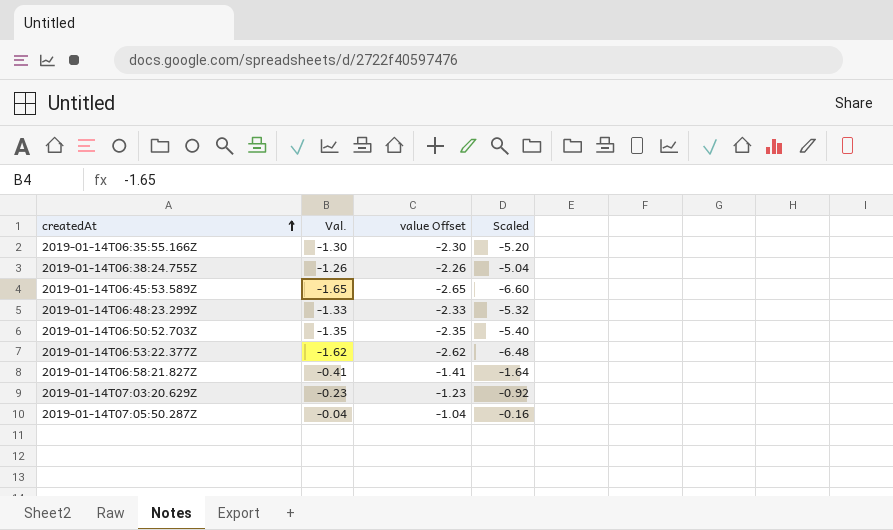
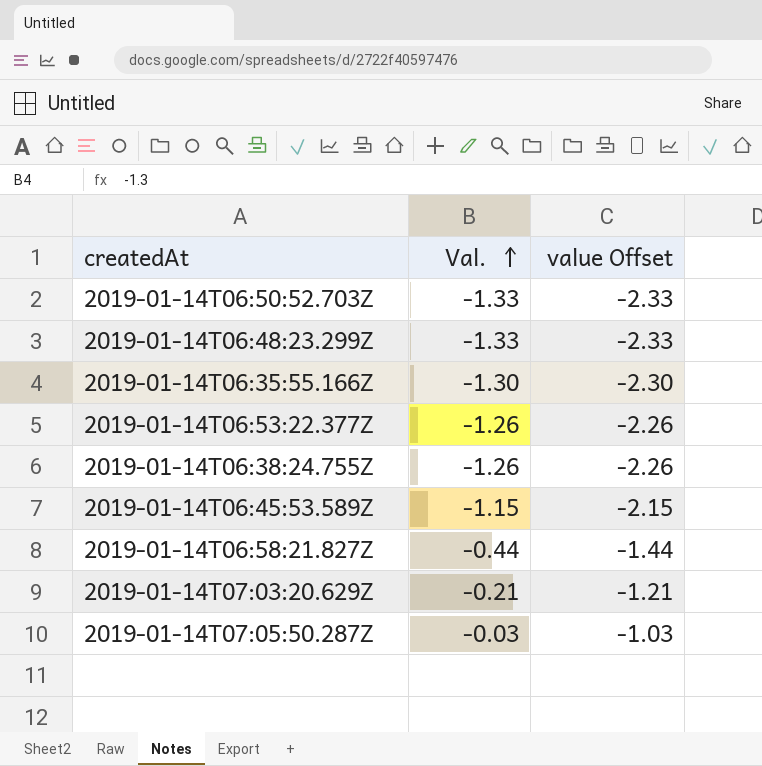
row order: createdAt ascending -> Val. ascending
column Scaled | formula: [Val.] * 4 -> none
2019-01-14T06:50:52.703Z | Val.: -1.35 -> -1.33
2019-01-14T06:50:52.703Z | value Offset: -2.35 -> -2.33
2019-01-14T06:53:22.377Z | Val.: -1.62 -> -1.26
2019-01-14T06:53:22.377Z | value Offset: -2.62 -> -2.26
2019-01-14T06:45:53.589Z | Val.: -1.65 -> -1.15
2019-01-14T06:45:53.589Z | value Offset: -2.65 -> -2.15
2019-01-14T06:58:21.827Z | Val.: -0.41 -> -0.44
2019-01-14T06:58:21.827Z | value Offset: -1.41 -> -1.44
2019-01-14T07:03:20.629Z | Val.: -0.23 -> -0.21
2019-01-14T07:03:20.629Z | value Offset: -1.23 -> -1.21
2019-01-14T07:05:50.287Z | Val.: -0.04 -> -0.03
2019-01-14T07:05:50.287Z | value Offset: -1.04 -> -1.03

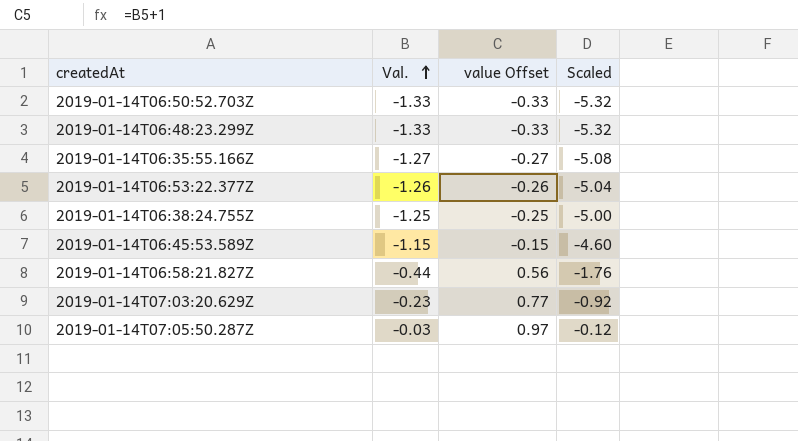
column value Offset | formula: [Val.] - 1 -> [Val.] + 1
column Scaled | formula: none -> [Val.] * 4
2019-01-14T06:35:55.166Z | Val.: -1.30 -> -1.27
2019-01-14T06:38:24.755Z | Val.: -1.26 -> -1.25
2019-01-14T07:03:20.629Z | Val.: -0.21 -> -0.23

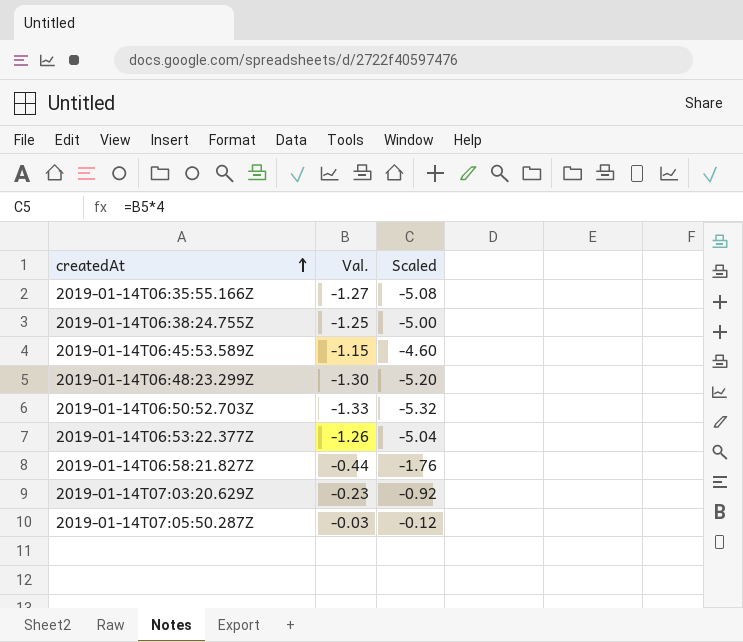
row order: Val. ascending -> createdAt ascending
column value Offset | formula: [Val.] + 1 -> none
2019-01-14T06:48:23.299Z | Val.: -1.33 -> -1.30
2019-01-14T06:48:23.299Z | Scaled: -5.32 -> -5.20

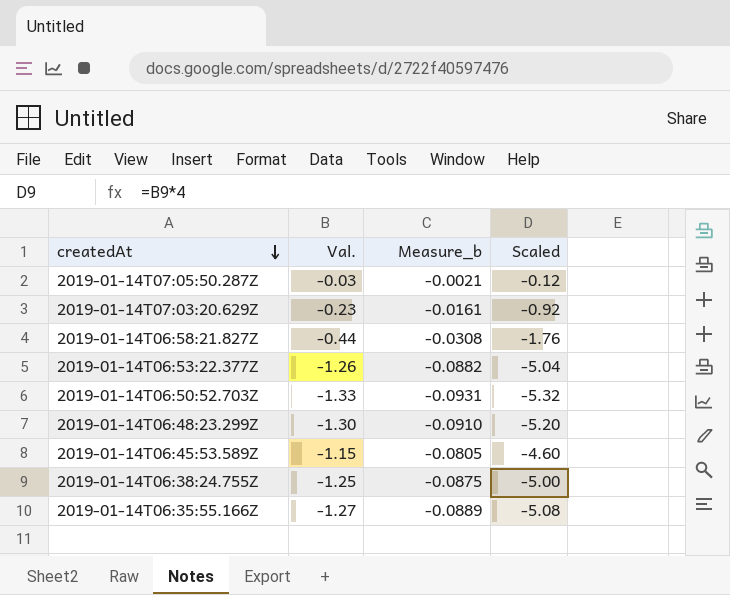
row order: createdAt ascending -> createdAt descending
column Measure_b | formula: none -> [Val.] * 0.07

